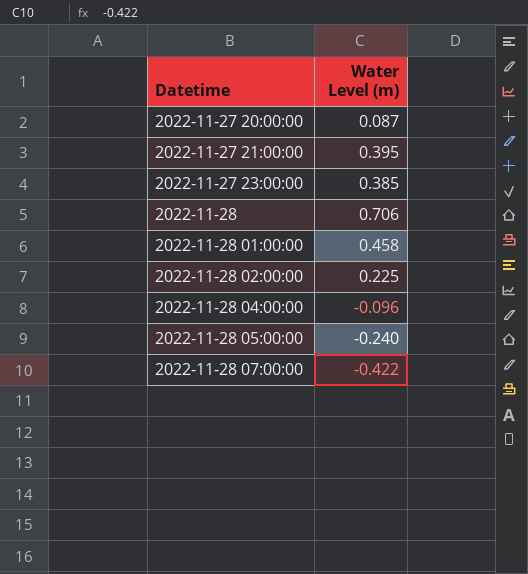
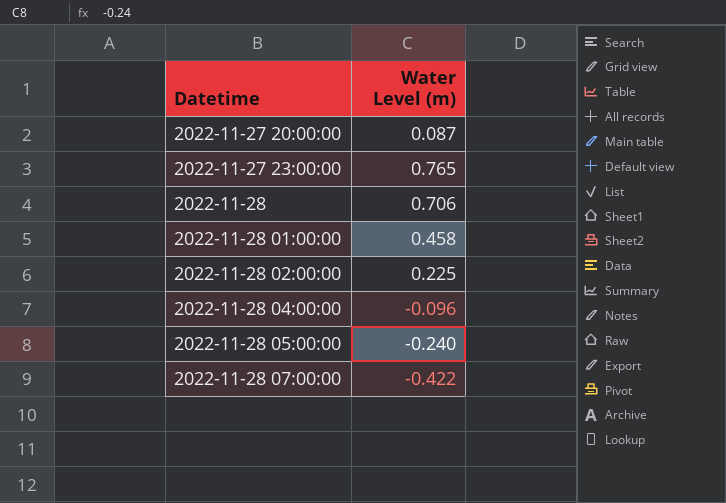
row 2022-11-27 21:00:00: 0.395 -> none
2022-11-27 23:00:00 | Water Level (m): 0.385 -> 0.765

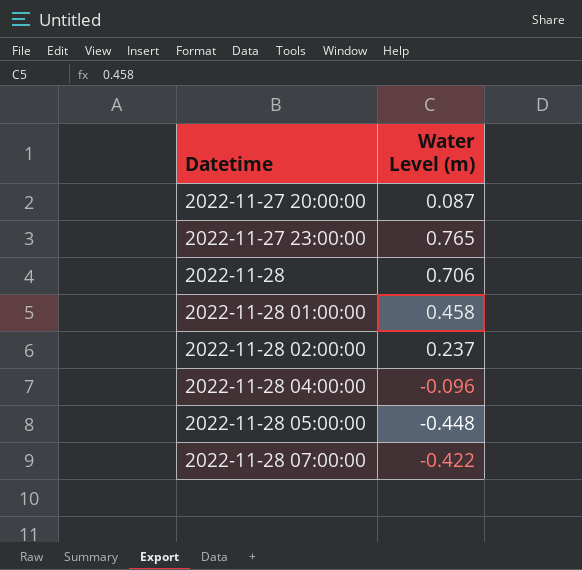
2022-11-28 02:00:00 | Water Level (m): 0.225 -> 0.237
2022-11-28 05:00:00 | Water Level (m): -0.240 -> -0.448

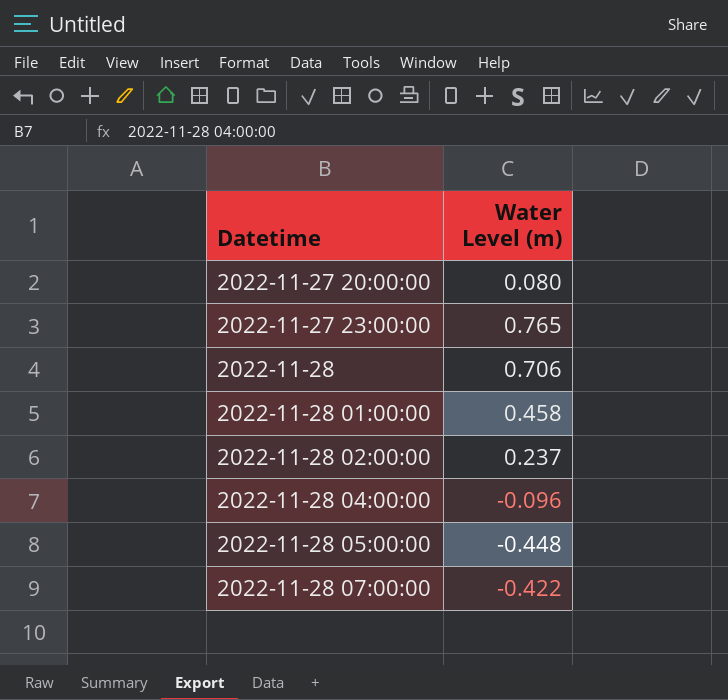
2022-11-27 20:00:00 | Water Level (m): 0.087 -> 0.080

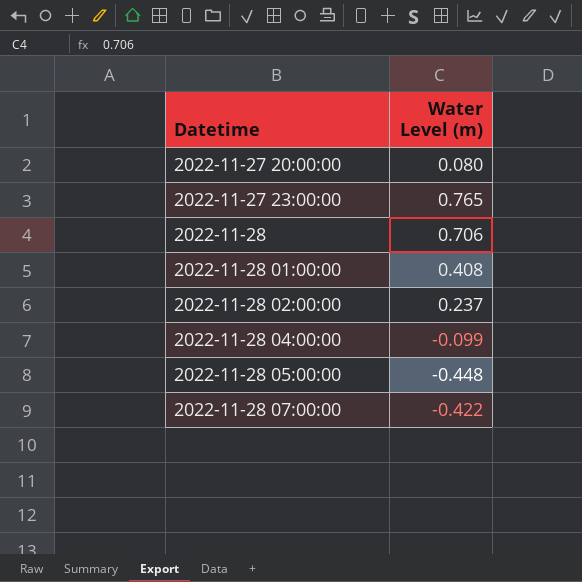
2022-11-28 01:00:00 | Water Level (m): 0.458 -> 0.408
2022-11-28 04:00:00 | Water Level (m): -0.096 -> -0.099

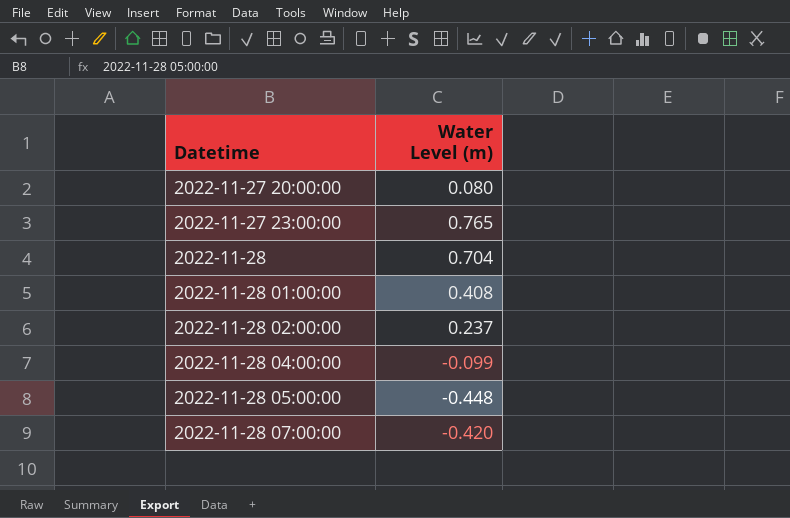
2022-11-28 | Water Level (m): 0.706 -> 0.704
2022-11-28 07:00:00 | Water Level (m): -0.422 -> -0.420

